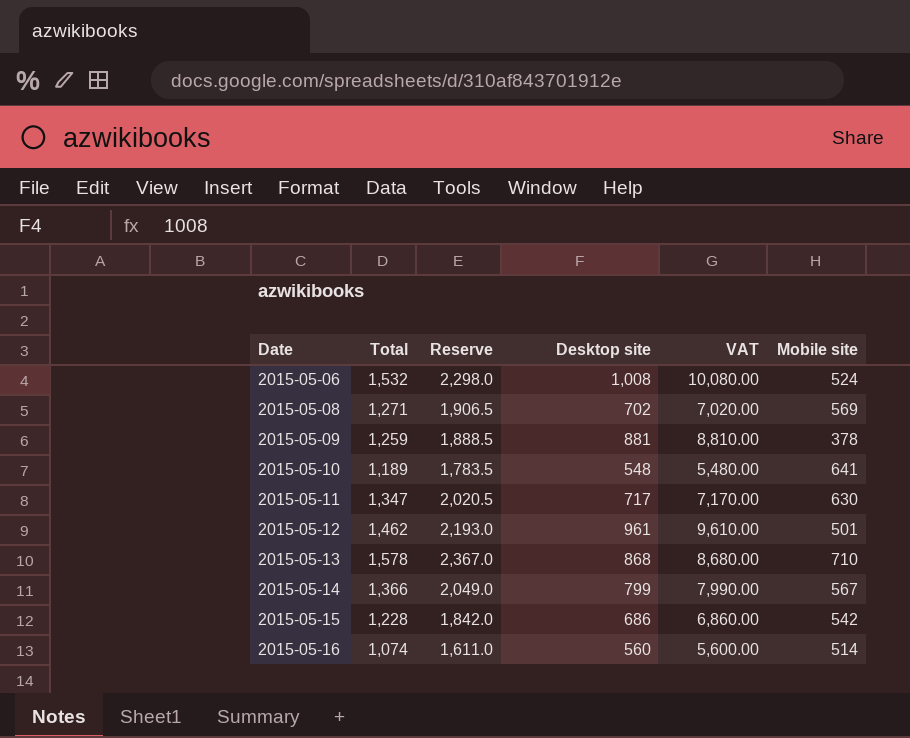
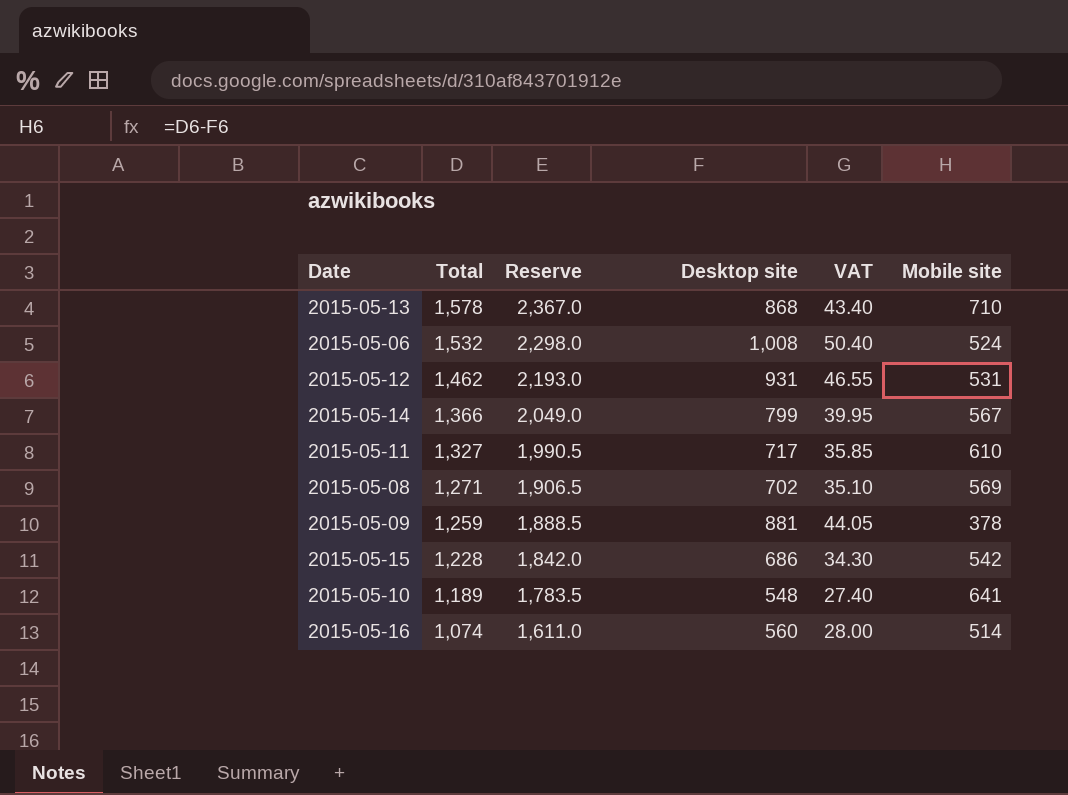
row order: Date ascending -> Total descending
column VAT | formula: [Desktop site] * 10 -> [Desktop site] * 0.05
2015-05-12 | Desktop site: 961 -> 931
2015-05-12 | Mobile site: 501 -> 531
2015-05-11 | Total: 1,347 -> 1,327
2015-05-11 | Reserve: 2,020.5 -> 1,990.5
2015-05-11 | Mobile site: 630 -> 610

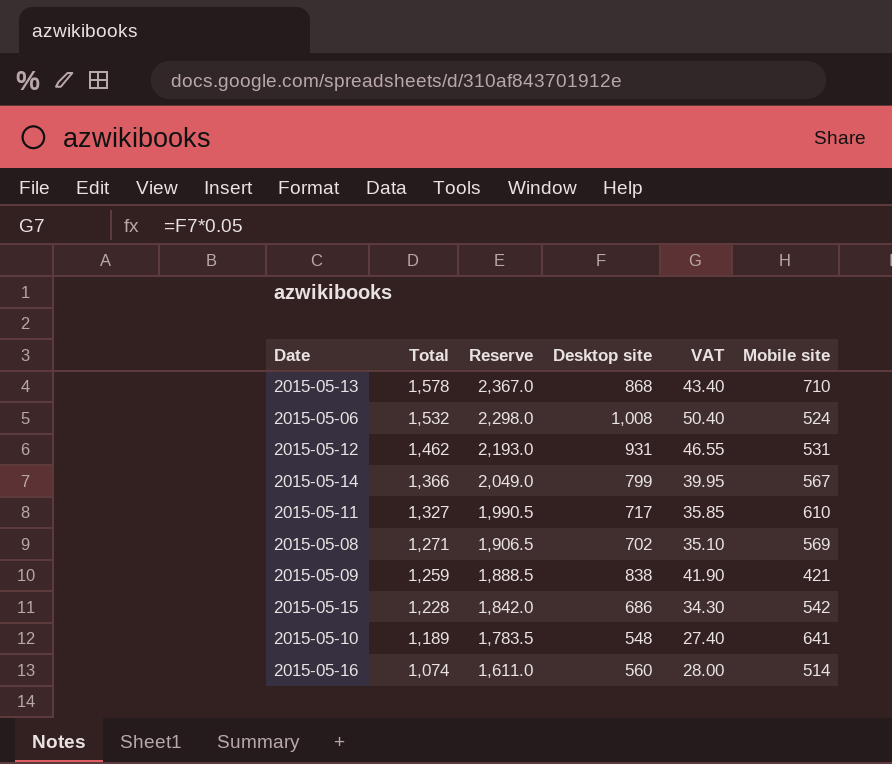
2015-05-09 | Desktop site: 881 -> 838
2015-05-09 | VAT: 44.05 -> 41.90
2015-05-09 | Mobile site: 378 -> 421

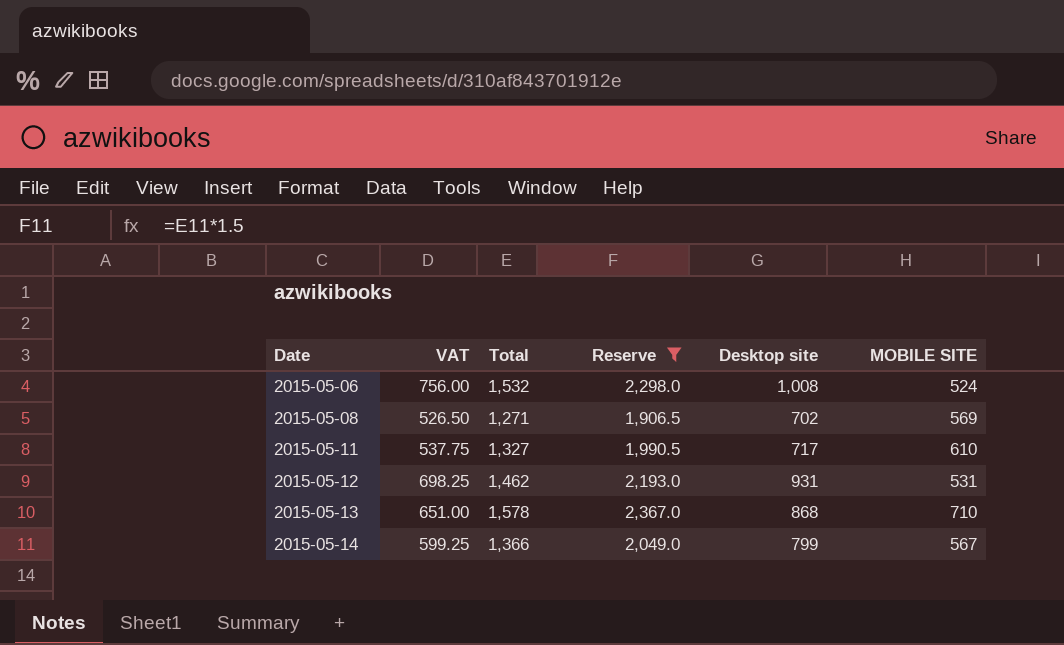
filter: none -> Reserve >= 1,906.5
row order: Total descending -> Date ascending
column VAT | formula: [Desktop site] * 0.05 -> [Desktop site] * 0.75
column VAT | position: 5 -> 2
column name: Mobile site -> MOBILE SITE

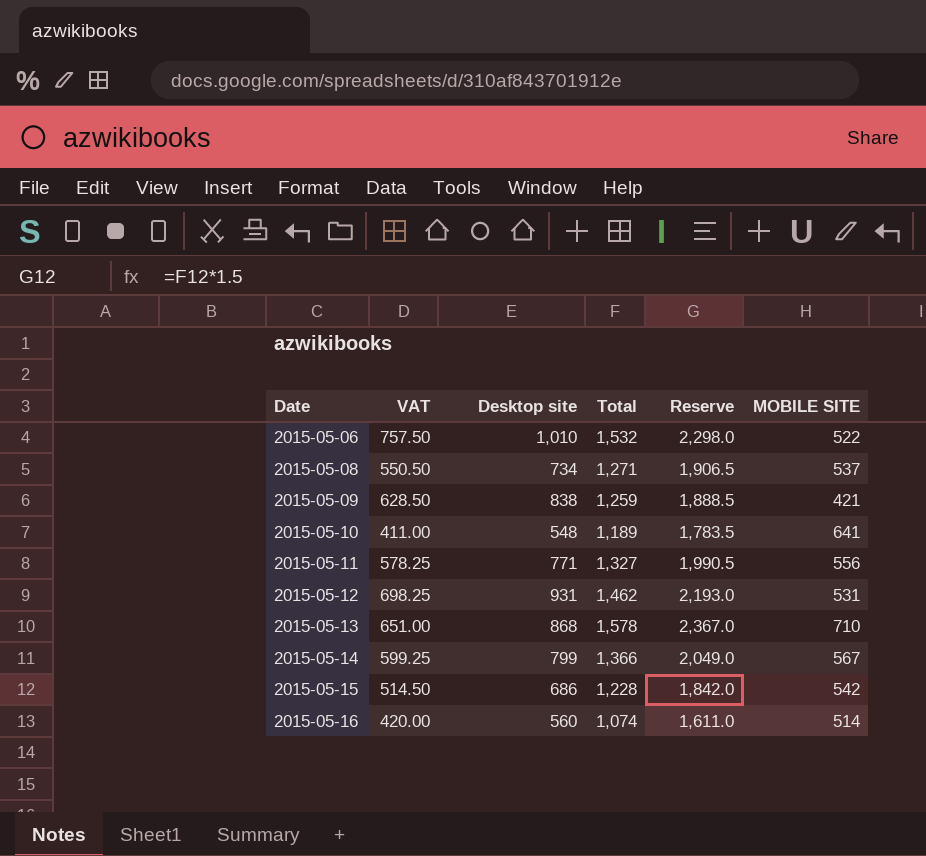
filter: Reserve >= 1,906.5 -> none
column Desktop site | position: 5 -> 3
2015-05-06 | VAT: 756.00 -> 757.50
2015-05-06 | Desktop site: 1,008 -> 1,010
2015-05-06 | MOBILE SITE: 524 -> 522
2015-05-08 | VAT: 526.50 -> 550.50
2015-05-08 | Desktop site: 702 -> 734
2015-05-08 | MOBILE SITE: 569 -> 537
2015-05-11 | VAT: 537.75 -> 578.25
2015-05-11 | Desktop site: 717 -> 771
2015-05-11 | MOBILE SITE: 610 -> 556

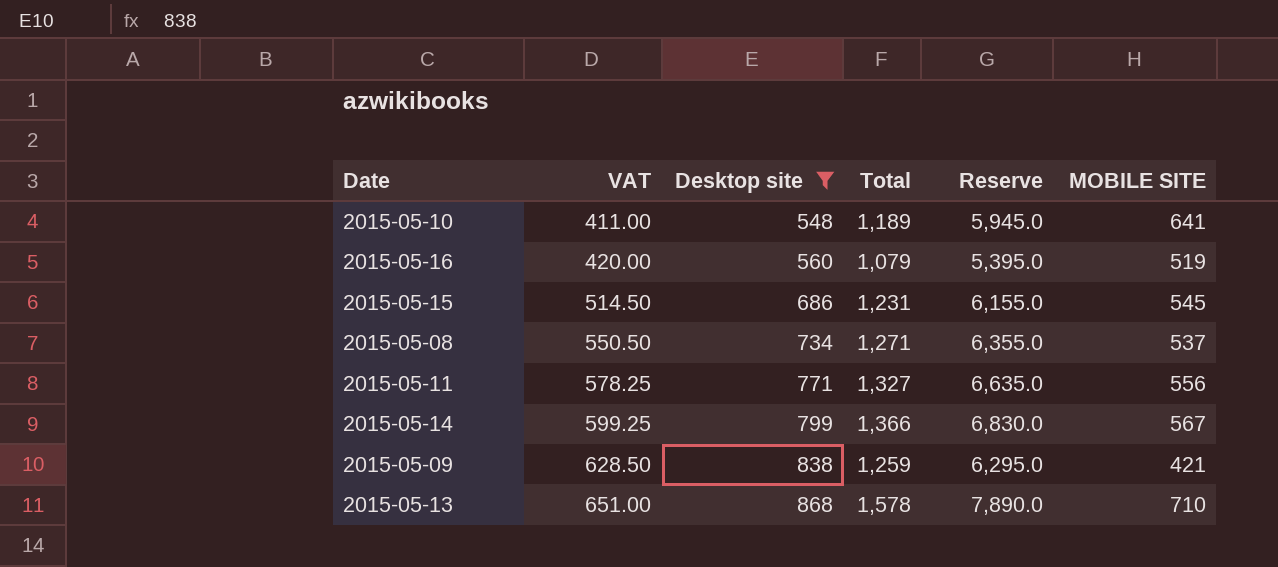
filter: none -> Desktop site <= 868
row order: Date ascending -> VAT ascending
column Reserve | formula: [Total] * 1.5 -> [Total] * 5
2015-05-16 | Total: 1,074 -> 1,079
2015-05-16 | MOBILE SITE: 514 -> 519
2015-05-15 | Total: 1,228 -> 1,231
2015-05-15 | MOBILE SITE: 542 -> 545

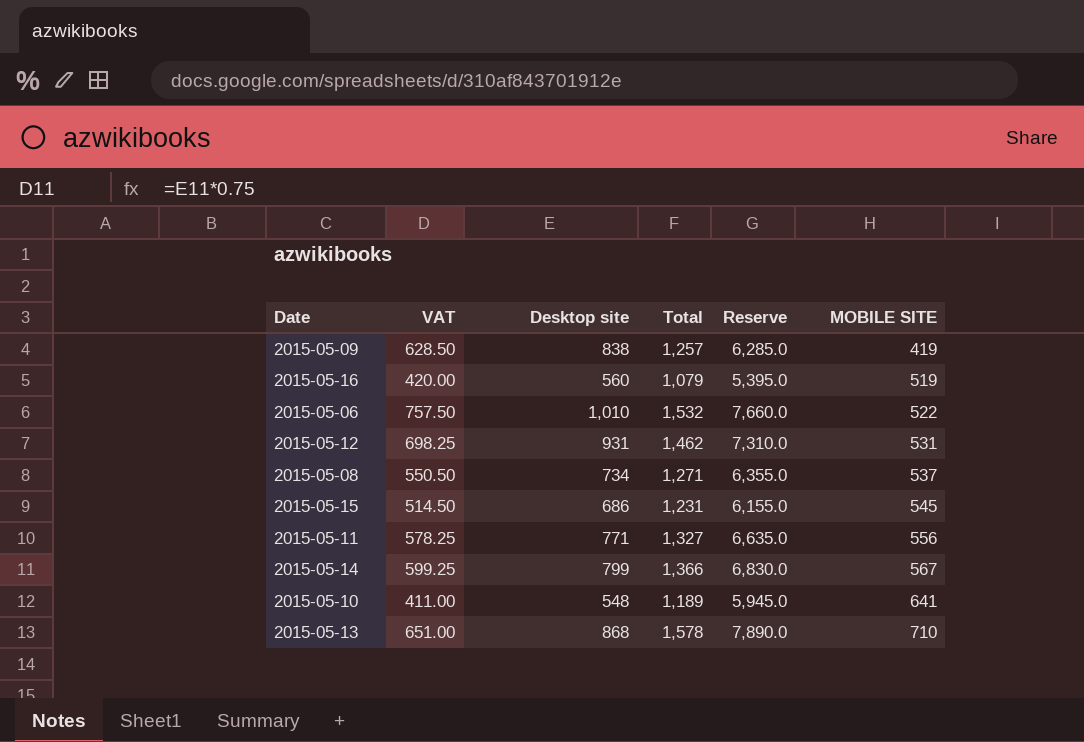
filter: Desktop site <= 868 -> none
row order: VAT ascending -> MOBILE SITE ascending
2015-05-09 | Total: 1,259 -> 1,257
2015-05-09 | Reserve: 6,295.0 -> 6,285.0
2015-05-09 | MOBILE SITE: 421 -> 419

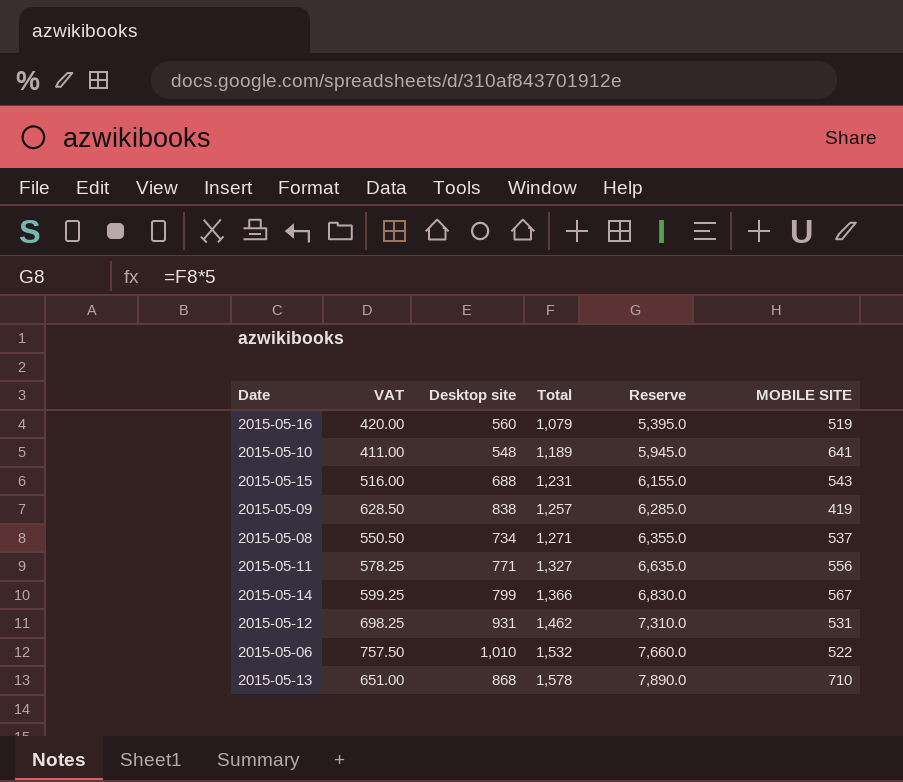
row order: MOBILE SITE ascending -> Total ascending
2015-05-15 | VAT: 514.50 -> 516.00
2015-05-15 | Desktop site: 686 -> 688
2015-05-15 | MOBILE SITE: 545 -> 543

